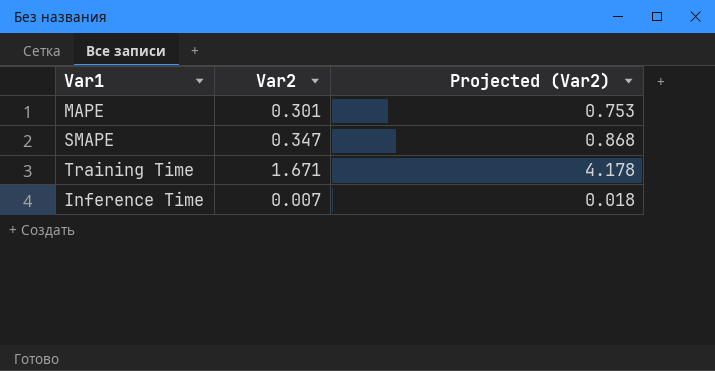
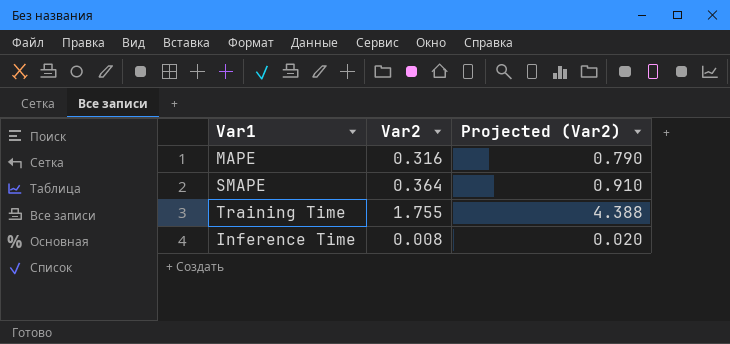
MAPE | Var2: 0.301 -> 0.316
MAPE | Projected (Var2): 0.753 -> 0.790
SMAPE | Var2: 0.347 -> 0.364
SMAPE | Projected (Var2): 0.868 -> 0.910
Training Time | Var2: 1.671 -> 1.755
Training Time | Projected (Var2): 4.178 -> 4.388
Inference Time | Var2: 0.007 -> 0.008
Inference Time | Projected (Var2): 0.018 -> 0.020

